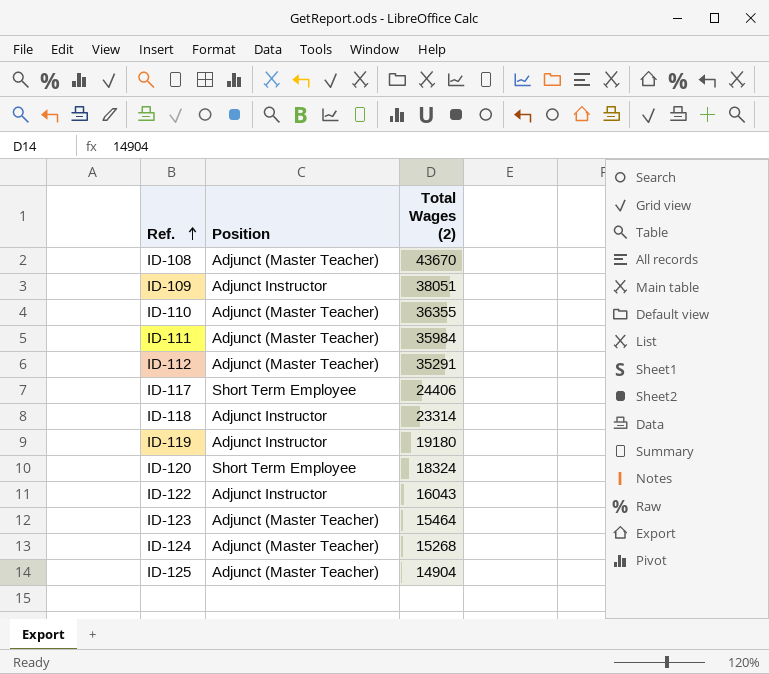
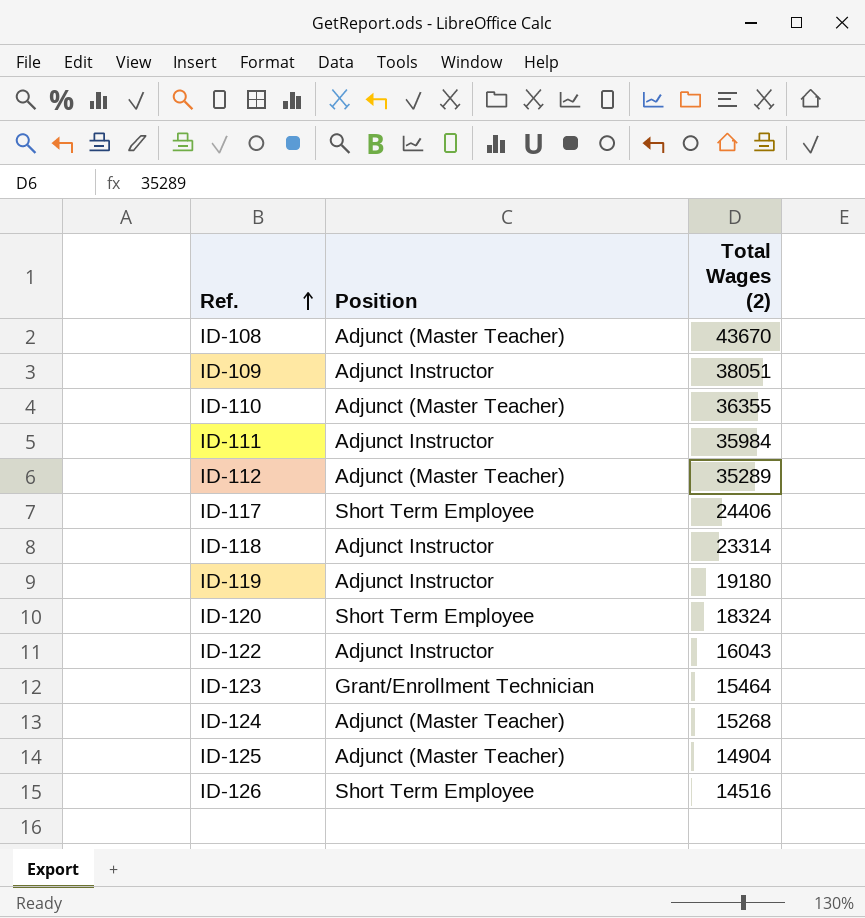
ID-111 | Position: Adjunct (Master Teacher) -> Adjunct Instructor
ID-112 | Total Wages (2): 35291 -> 35289
ID-123 | Position: Adjunct (Master Teacher) -> Grant/Enrollment Technician
row ID-126: none -> Short Term Employee | 14516

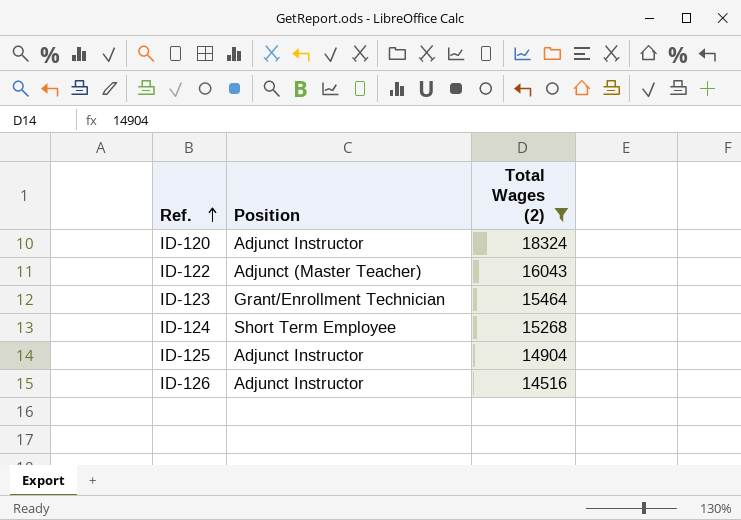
filter: none -> Total Wages (2) <= 18324
ID-120 | Position: Short Term Employee -> Adjunct Instructor
ID-122 | Position: Adjunct Instructor -> Adjunct (Master Teacher)
ID-124 | Position: Adjunct (Master Teacher) -> Short Term Employee
ID-125 | Position: Adjunct (Master Teacher) -> Adjunct Instructor
ID-126 | Position: Short Term Employee -> Adjunct Instructor

